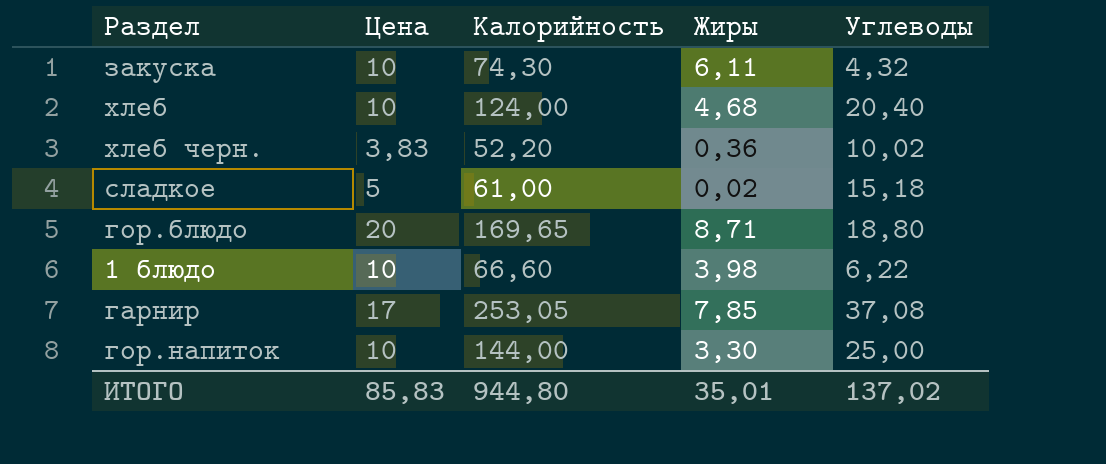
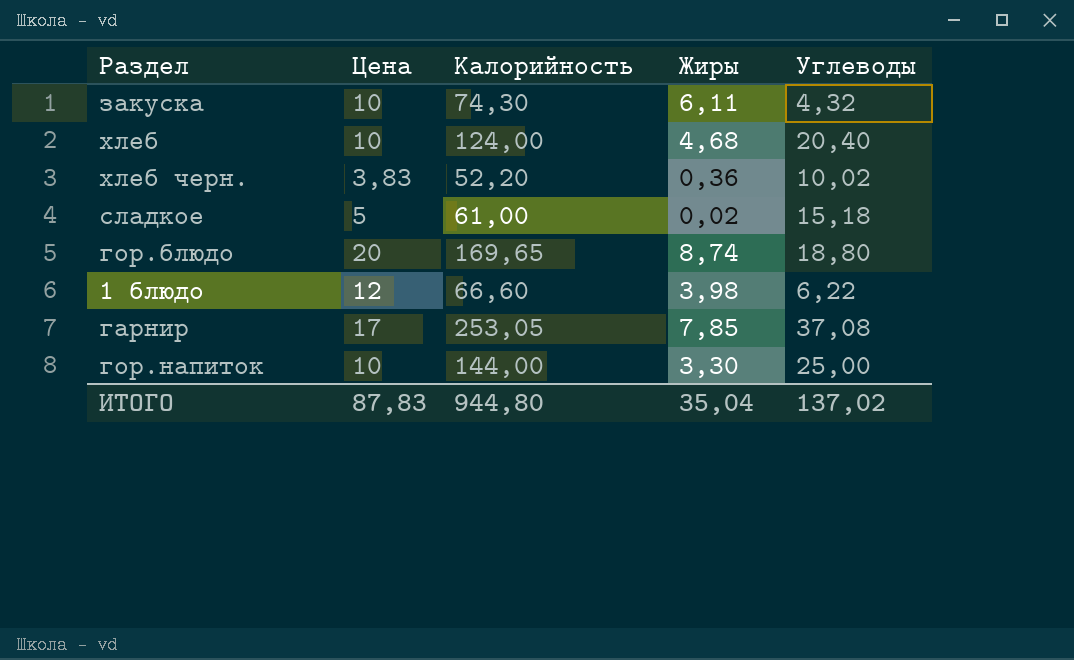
гор.блюдо | Жиры: 8,71 -> 8,74
1 блюдо | Цена: 10 -> 12
ИТОГО | Цена: 85,83 -> 87,83
ИТОГО | Жиры: 35,01 -> 35,04

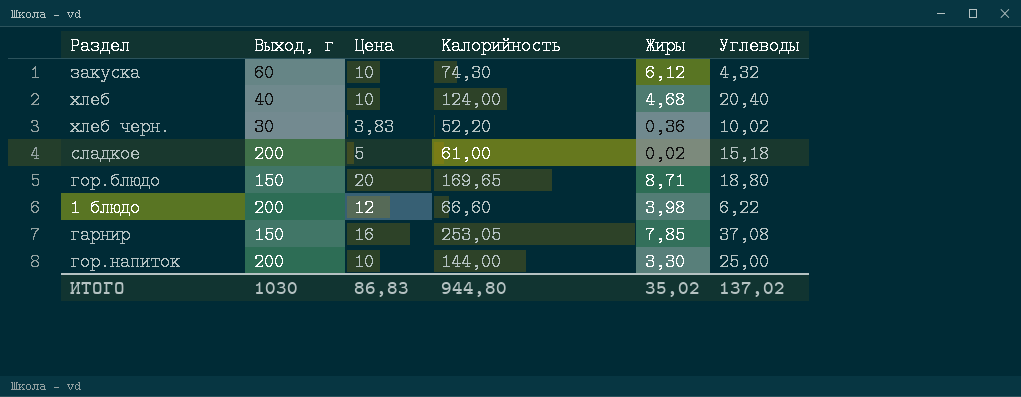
column Выход, г | position: none -> 2
закуска | Жиры: 6,11 -> 6,12
гор.блюдо | Жиры: 8,74 -> 8,71
гарнир | Цена: 17 -> 16
ИТОГО | Цена: 87,83 -> 86,83
ИТОГО | Жиры: 35,04 -> 35,02

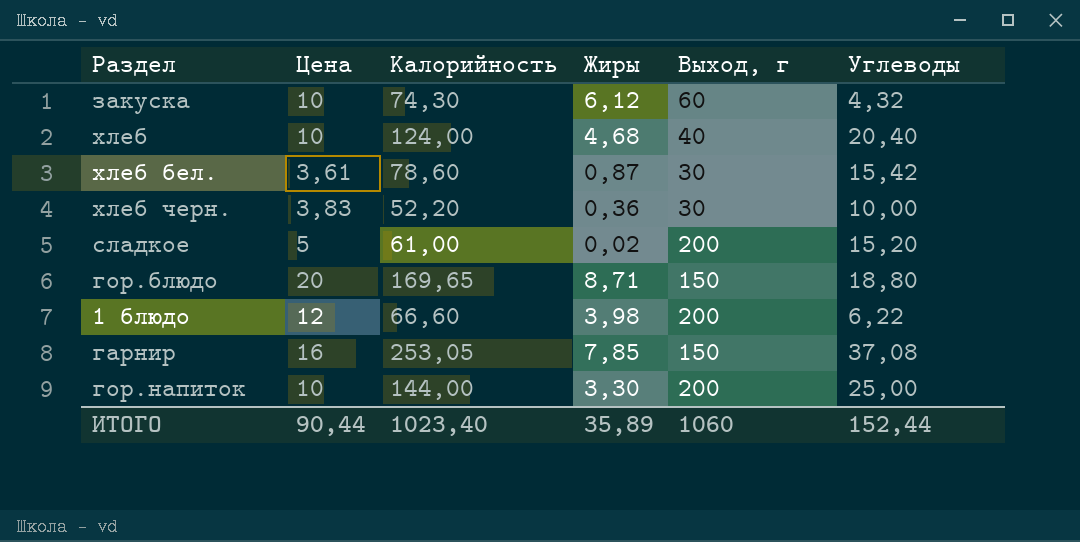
column Выход, г | position: 2 -> 5
row хлеб бел.: none -> 3,61 | 78,60 | 0,87 | 30 | 15,42
хлеб черн. | Углеводы: 10,02 -> 10,00
сладкое | Углеводы: 15,18 -> 15,20
ИТОГО | Цена: 86,83 -> 90,44
ИТОГО | Калорийность: 944,80 -> 1023,40
ИТОГО | Жиры: 35,02 -> 35,89
ИТОГО | Выход, г: 1030 -> 1060
ИТОГО | Углеводы: 137,02 -> 152,44

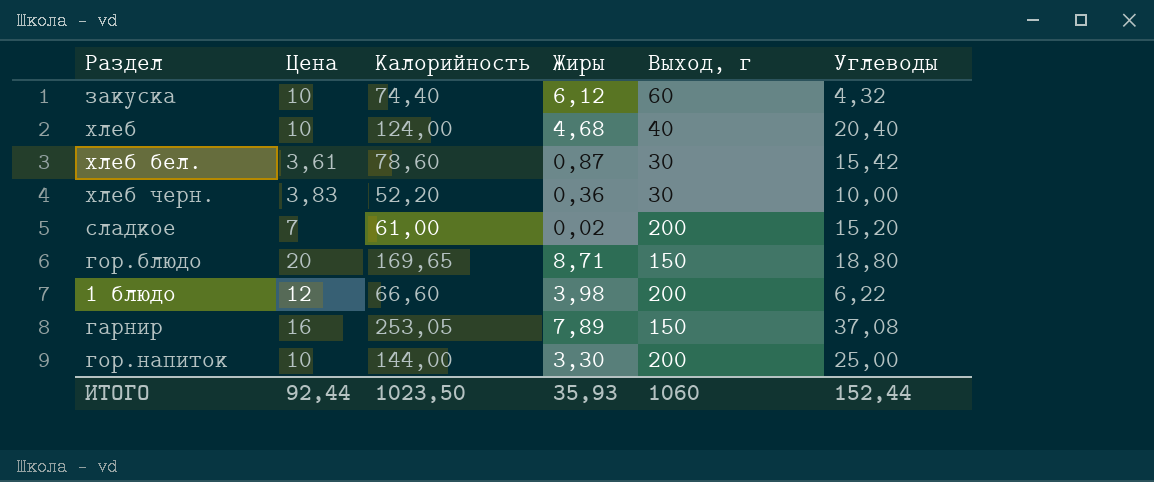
закуска | Калорийность: 74,30 -> 74,40
сладкое | Цена: 5 -> 7
гарнир | Жиры: 7,85 -> 7,89
ИТОГО | Цена: 90,44 -> 92,44
ИТОГО | Калорийность: 1023,40 -> 1023,50
ИТОГО | Жиры: 35,89 -> 35,93

